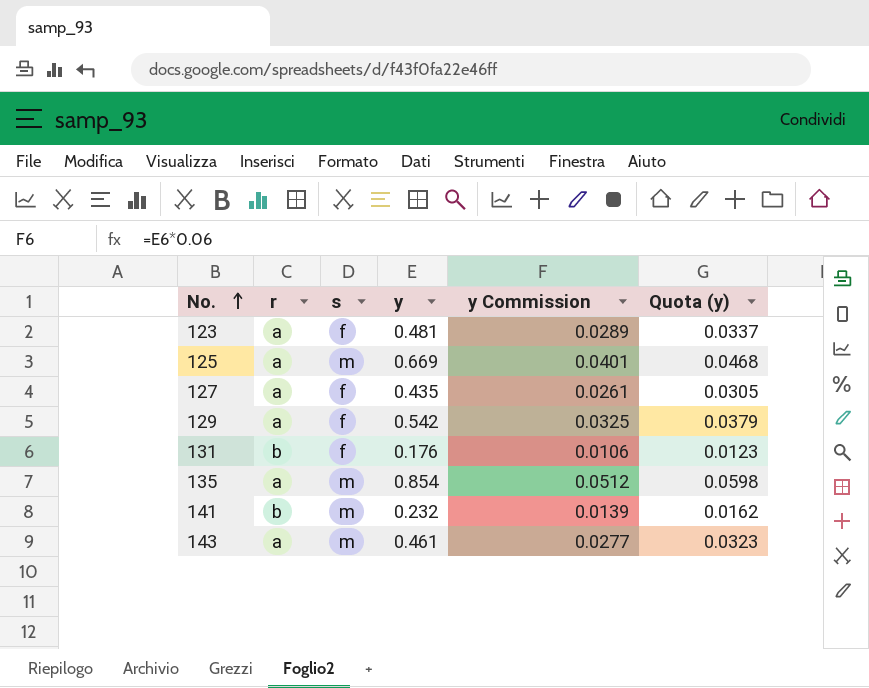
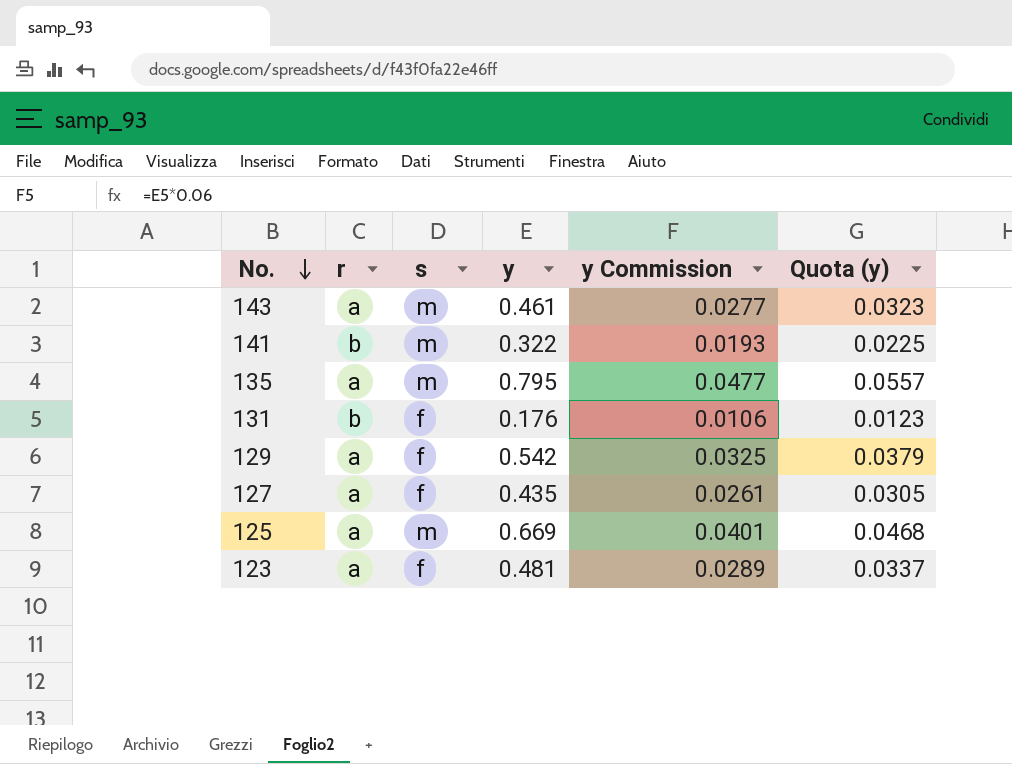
row order: No. ascending -> No. descending
141 | y: 0.232 -> 0.322
141 | y Commission: 0.0139 -> 0.0193
141 | Quota (y): 0.0162 -> 0.0225
135 | y: 0.854 -> 0.795
135 | y Commission: 0.0512 -> 0.0477
135 | Quota (y): 0.0598 -> 0.0557

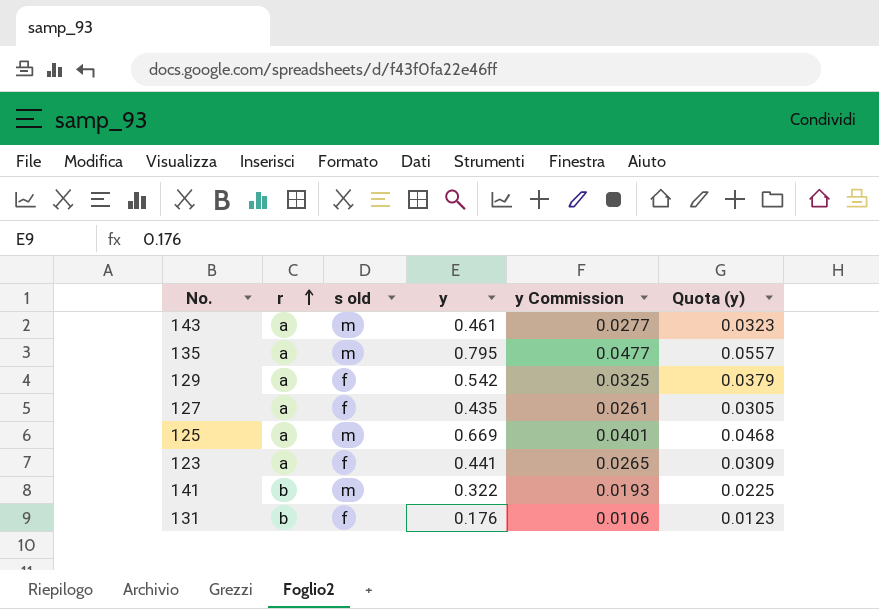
row order: No. descending -> r ascending
column name: s -> s old
123 | y: 0.481 -> 0.441
123 | y Commission: 0.0289 -> 0.0265
123 | Quota (y): 0.0337 -> 0.0309

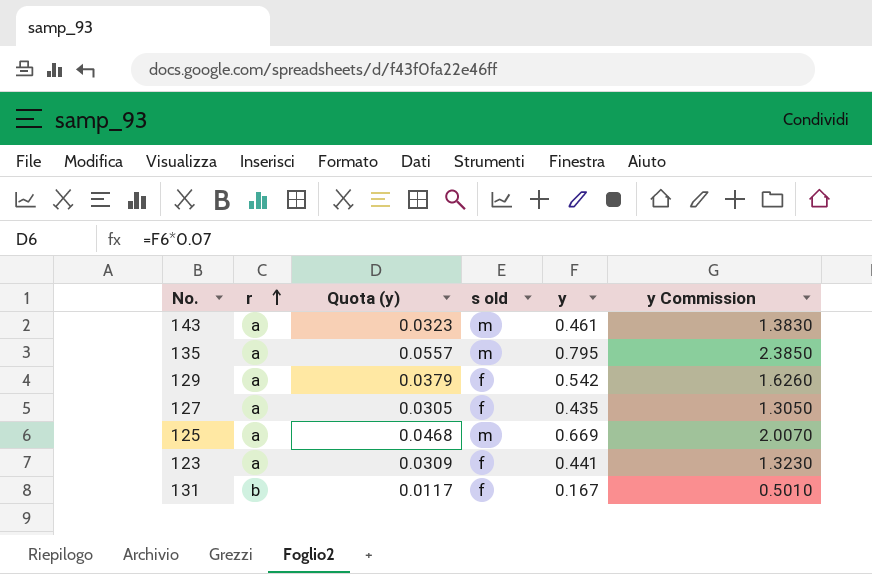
column Quota (y) | position: 6 -> 3
column y Commission | formula: [y] * 0.06 -> [y] * 3
row 141: b | m | 0.322 | 0.0193 | 0.0225 -> none
131 | Quota (y): 0.0123 -> 0.0117
131 | y: 0.176 -> 0.167

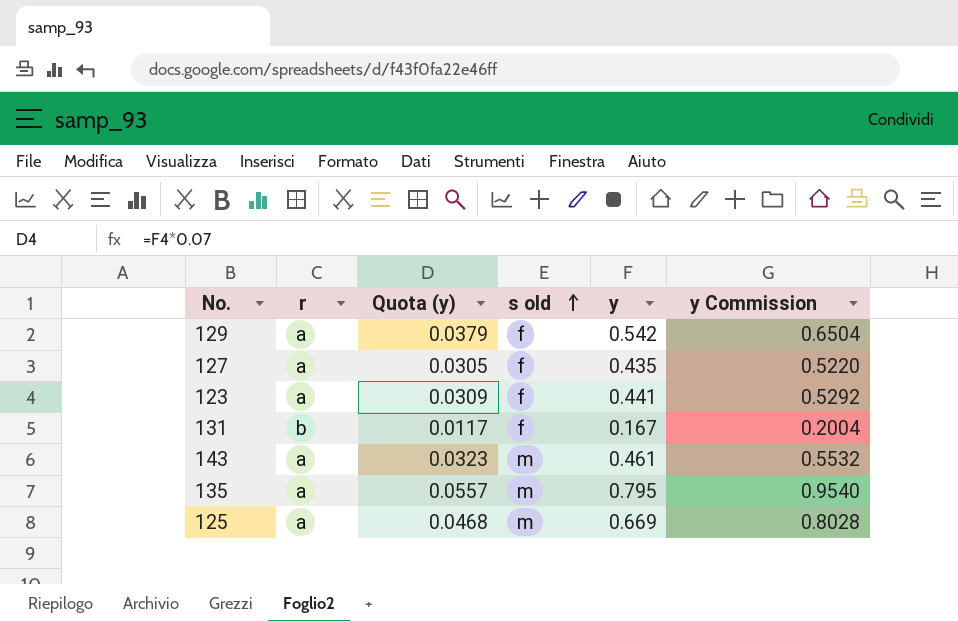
row order: r ascending -> s old ascending
column y Commission | formula: [y] * 3 -> [y] * 1.2

